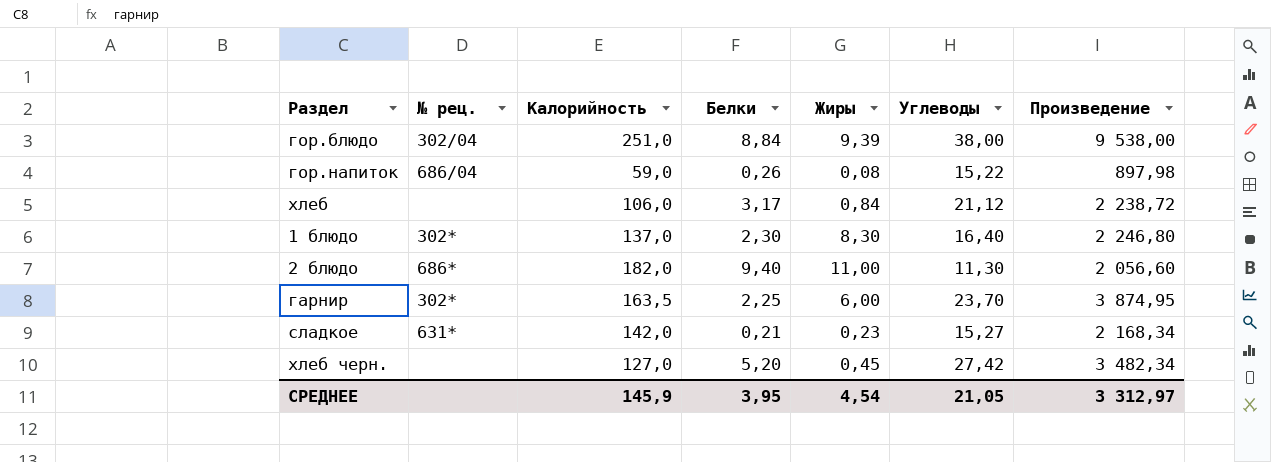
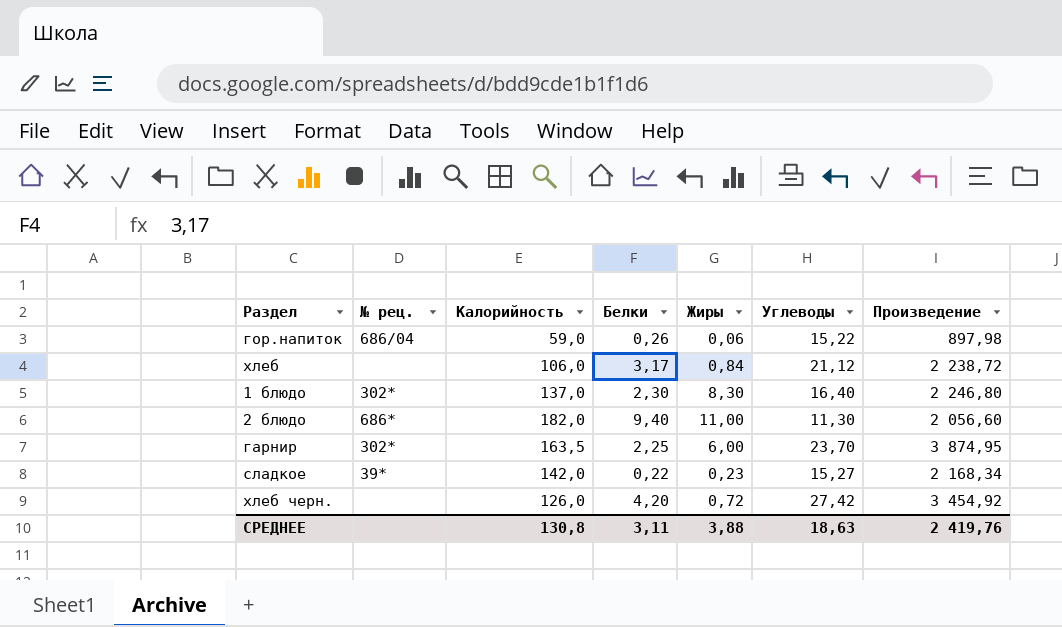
row гор.блюдо: 302/04 | 251,0 | 8,84 | 9,39 | 38,00 | 9 538,00 -> none
гор.напиток | Жиры: 0,08 -> 0,06
сладкое | № рец.: 631* -> 39*
сладкое | Белки: 0,21 -> 0,22
хлеб черн. | Калорийность: 127,0 -> 126,0
хлеб черн. | Белки: 5,20 -> 4,20
хлеб черн. | Жиры: 0,45 -> 0,72
хлеб черн. | Произведение: 3 482,34 -> 3 454,92
СРЕДНЕЕ | Калорийность: 145,9 -> 130,8
СРЕДНЕЕ | Белки: 3,95 -> 3,11
СРЕДНЕЕ | Жиры: 4,54 -> 3,88
СРЕДНЕЕ | Углеводы: 21,05 -> 18,63
СРЕДНЕЕ | Произведение: 3 312,97 -> 2 419,76

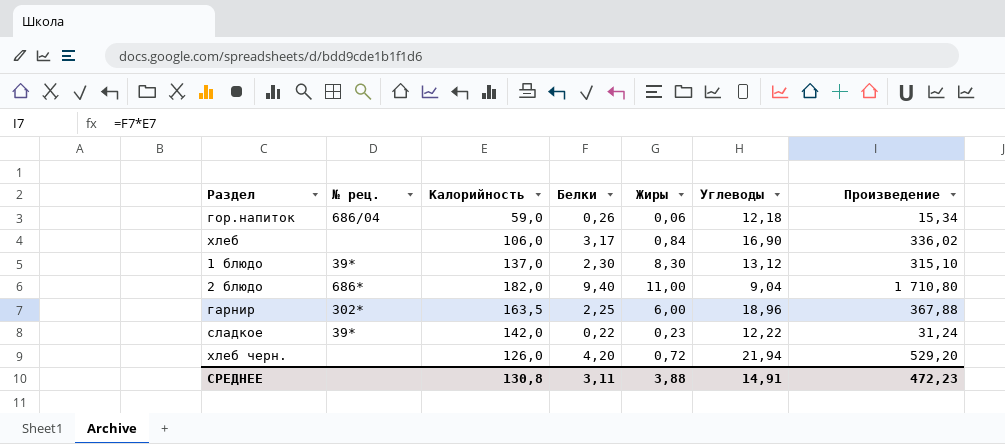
column Произведение | formula: [Калорийность] * [Углеводы] -> [Калорийность] * [Белки]
гор.напиток | Углеводы: 15,22 -> 12,18
хлеб | Углеводы: 21,12 -> 16,90
1 блюдо | № рец.: 302* -> 39*
1 блюдо | Углеводы: 16,40 -> 13,12
2 блюдо | Углеводы: 11,30 -> 9,04
гарнир | Углеводы: 23,70 -> 18,96
сладкое | Углеводы: 15,27 -> 12,22
хлеб черн. | Углеводы: 27,42 -> 21,94
СРЕДНЕЕ | Углеводы: 18,63 -> 14,91
СРЕДНЕЕ | Произведение: 2 419,76 -> 472,23

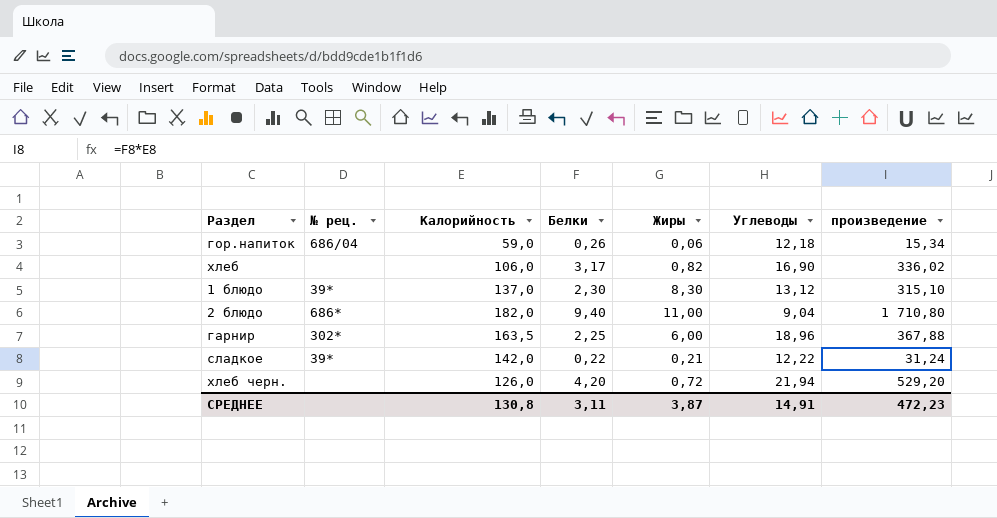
column name: Произведение -> произведение
хлеб | Жиры: 0,84 -> 0,82
сладкое | Жиры: 0,23 -> 0,21
СРЕДНЕЕ | Жиры: 3,88 -> 3,87

